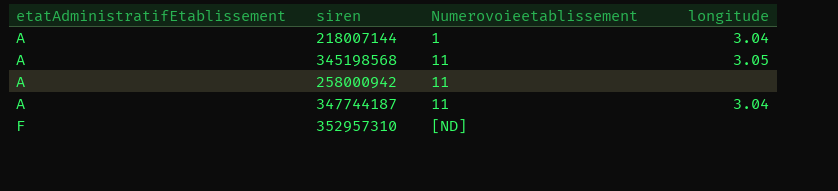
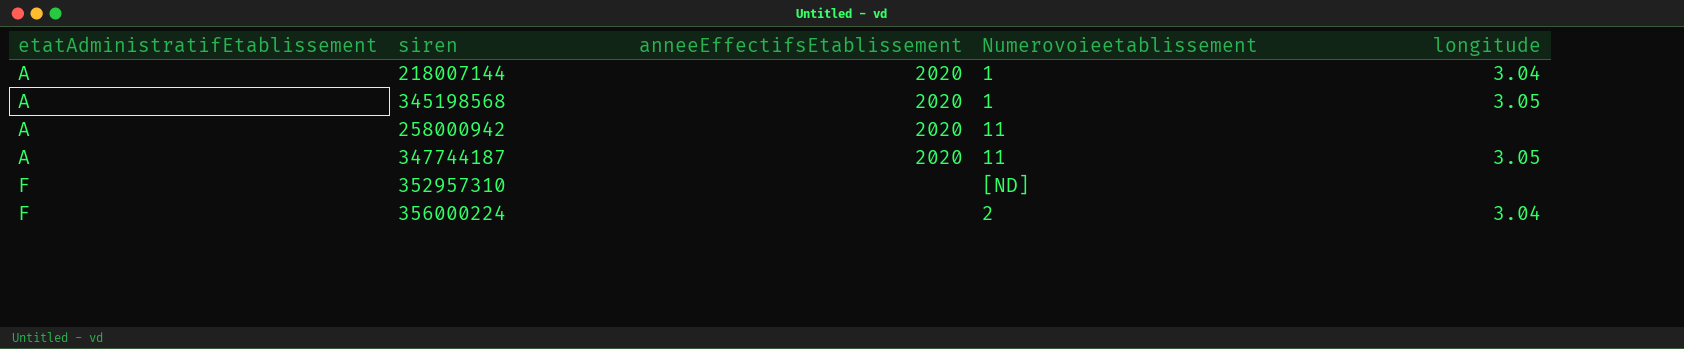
column anneeEffectifsEtablissement | position: none -> 3
345198568 | Numerovoieetablissement: 11 -> 1
347744187 | longitude: 3.04 -> 3.05
row 356000224: none -> F | none | 2 | 3.04

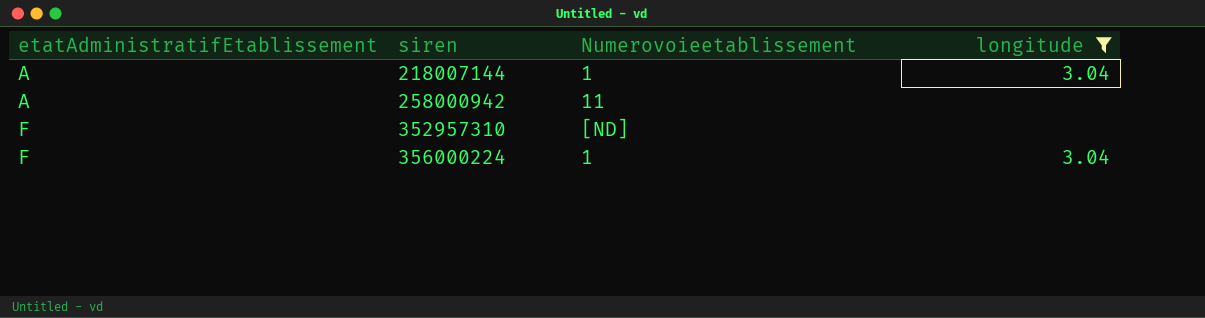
filter: none -> longitude != 3.05
column anneeEffectifsEtablissement | position: 3 -> none
356000224 | Numerovoieetablissement: 2 -> 1

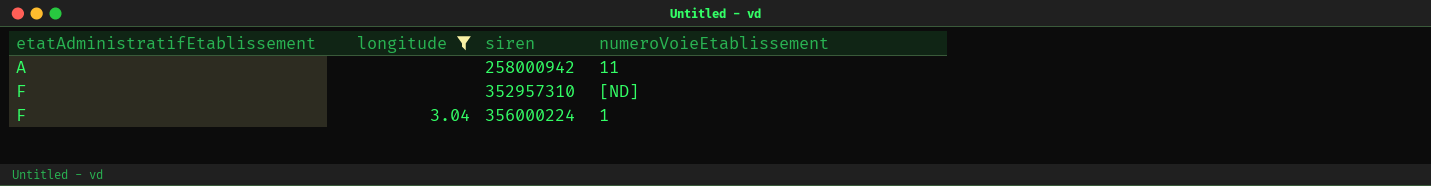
column longitude | position: 4 -> 2
column name: Numerovoieetablissement -> numeroVoieEtablissement
row 218007144: A | 1 | 3.04 -> none

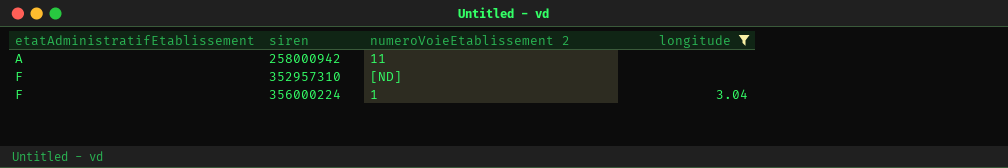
column name: numeroVoieEtablissement -> numeroVoieEtablissement 2
column longitude | position: 2 -> 4

